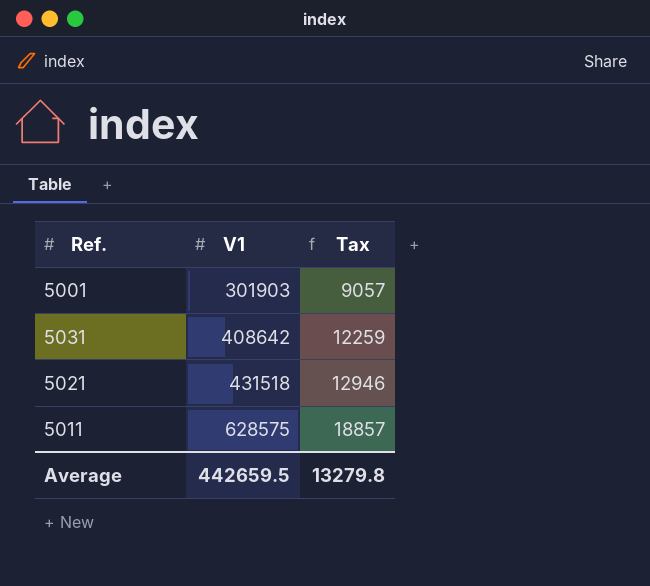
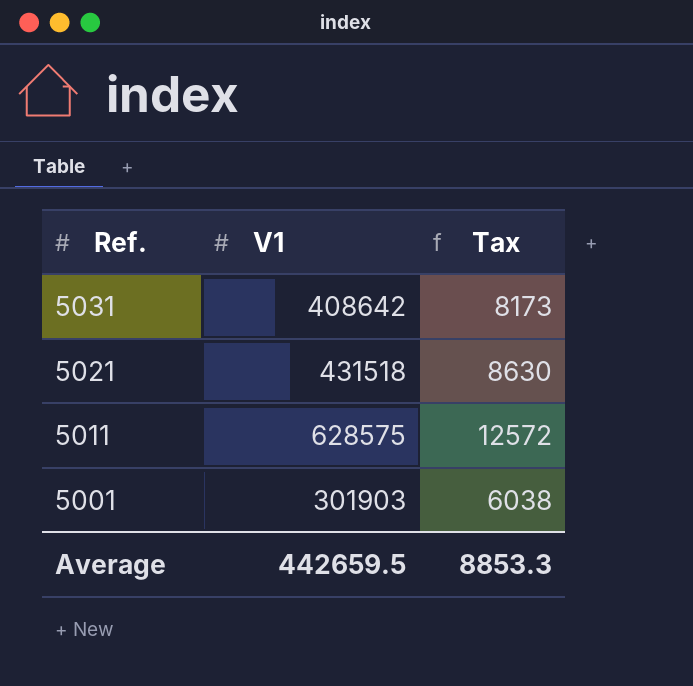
row order: V1 ascending -> Ref. descending
column Tax | formula: [V1] * 0.03 -> [V1] * 0.02
Average | Tax: 13279.8 -> 8853.3

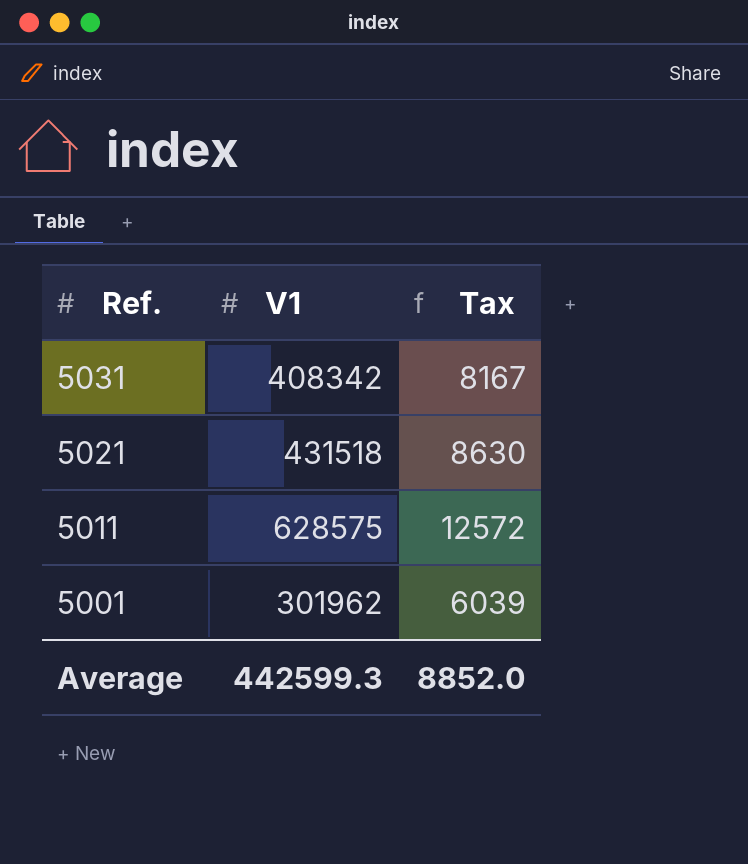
5031 | V1: 408642 -> 408342
5031 | Tax: 8173 -> 8167
5001 | V1: 301903 -> 301962
5001 | Tax: 6038 -> 6039
Average | V1: 442659.5 -> 442599.3
Average | Tax: 8853.3 -> 8852.0

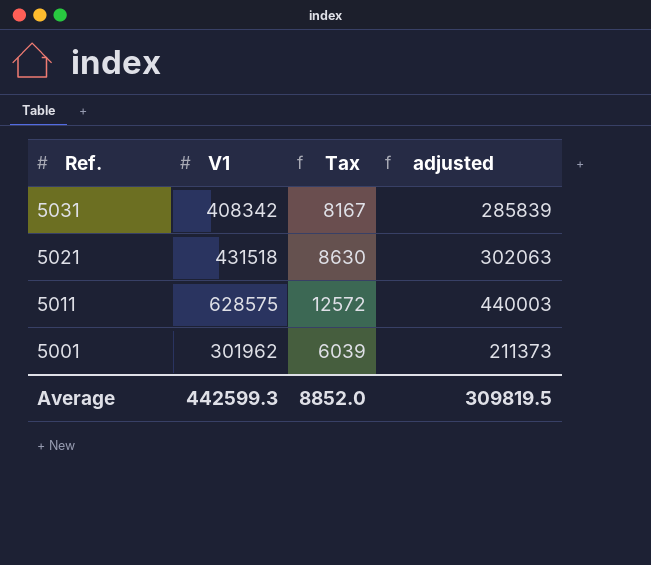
column adjusted | formula: none -> [V1] * 0.7

